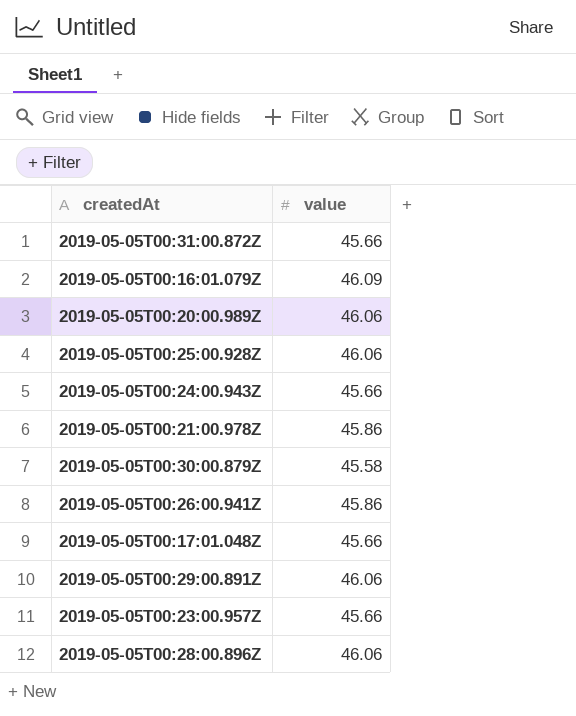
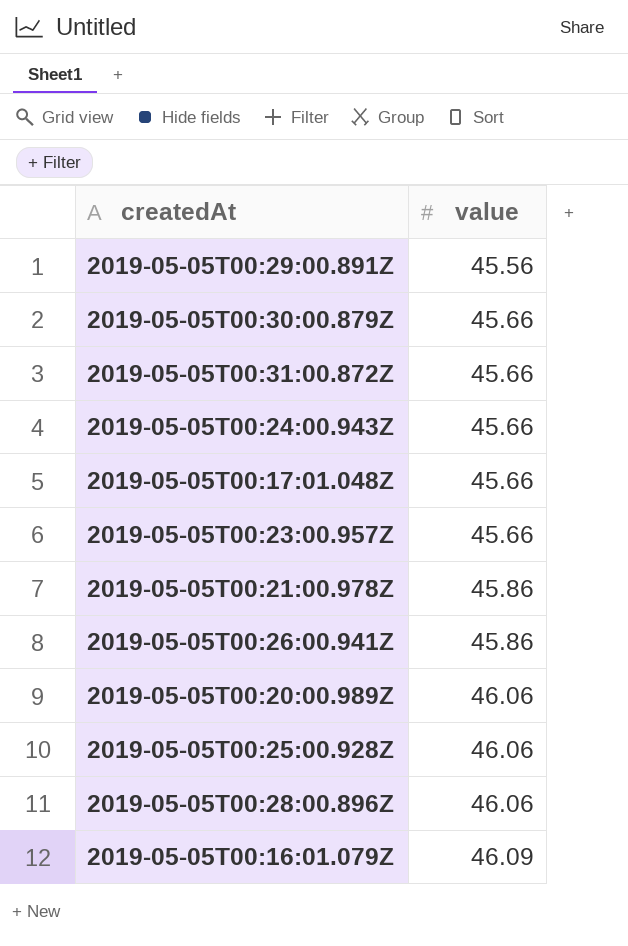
row order: none -> value ascending
2019-05-05T00:29:00.891Z | value: 46.06 -> 45.56
2019-05-05T00:30:00.879Z | value: 45.58 -> 45.66

